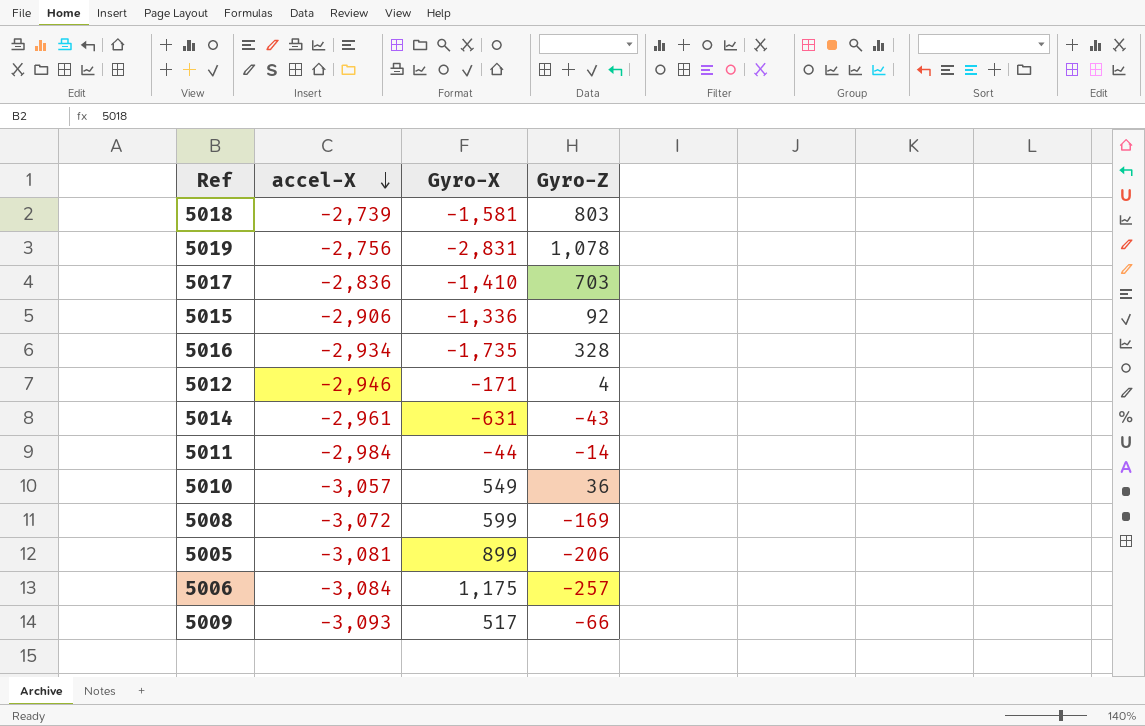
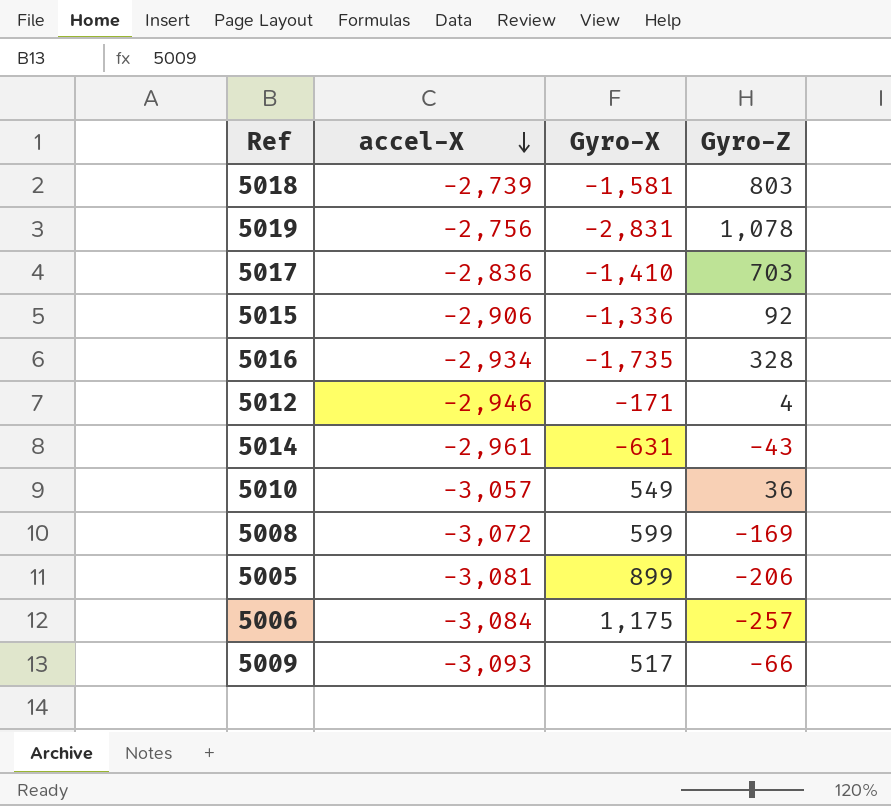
row 5011: -2,984 | -44 | -14 -> none

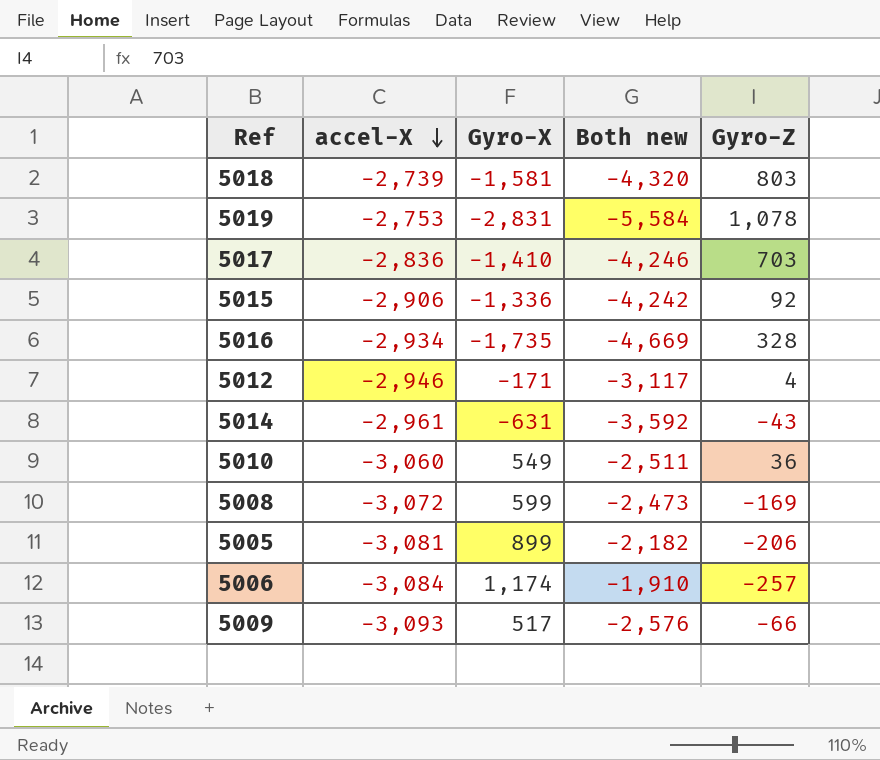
column Both new | formula: none -> [accel-X] + [Gyro-X]
5019 | accel-X: -2,756 -> -2,753
5010 | accel-X: -3,057 -> -3,060
5006 | Gyro-X: 1,175 -> 1,174

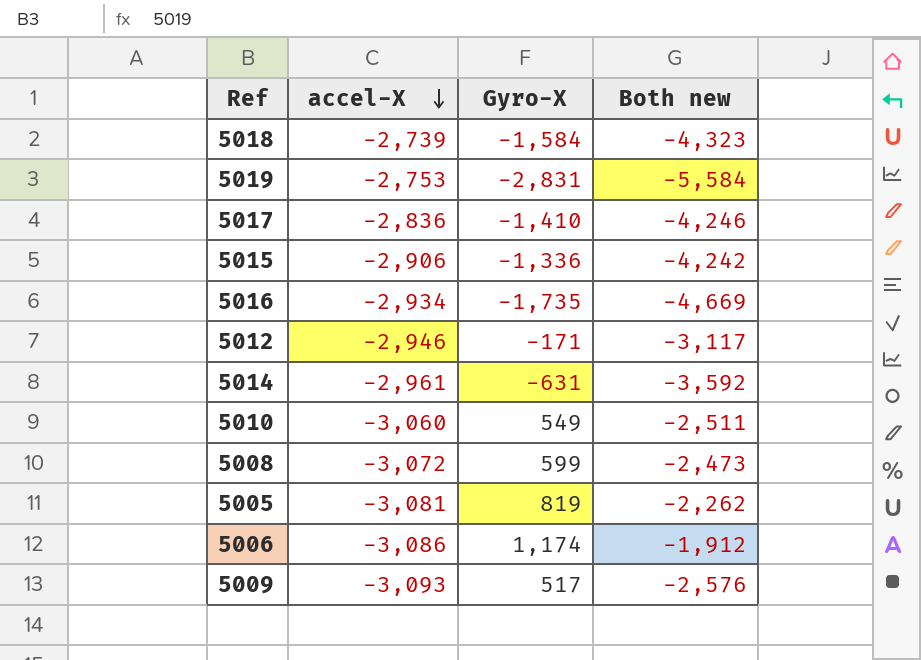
column Gyro-Z | position: 5 -> none
5018 | Gyro-X: -1,581 -> -1,584
5018 | Both new: -4,320 -> -4,323
5005 | Gyro-X: 899 -> 819
5005 | Both new: -2,182 -> -2,262
5006 | accel-X: -3,084 -> -3,086
5006 | Both new: -1,910 -> -1,912

